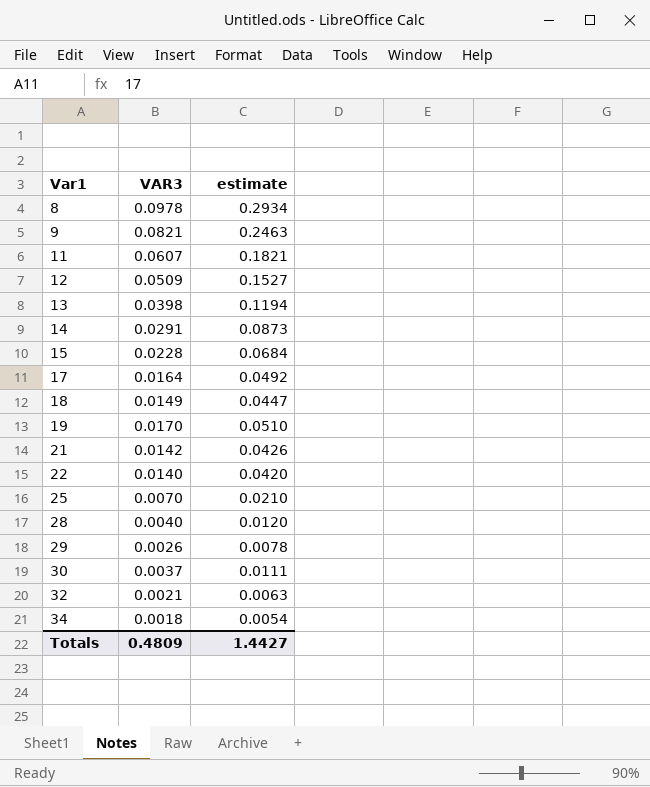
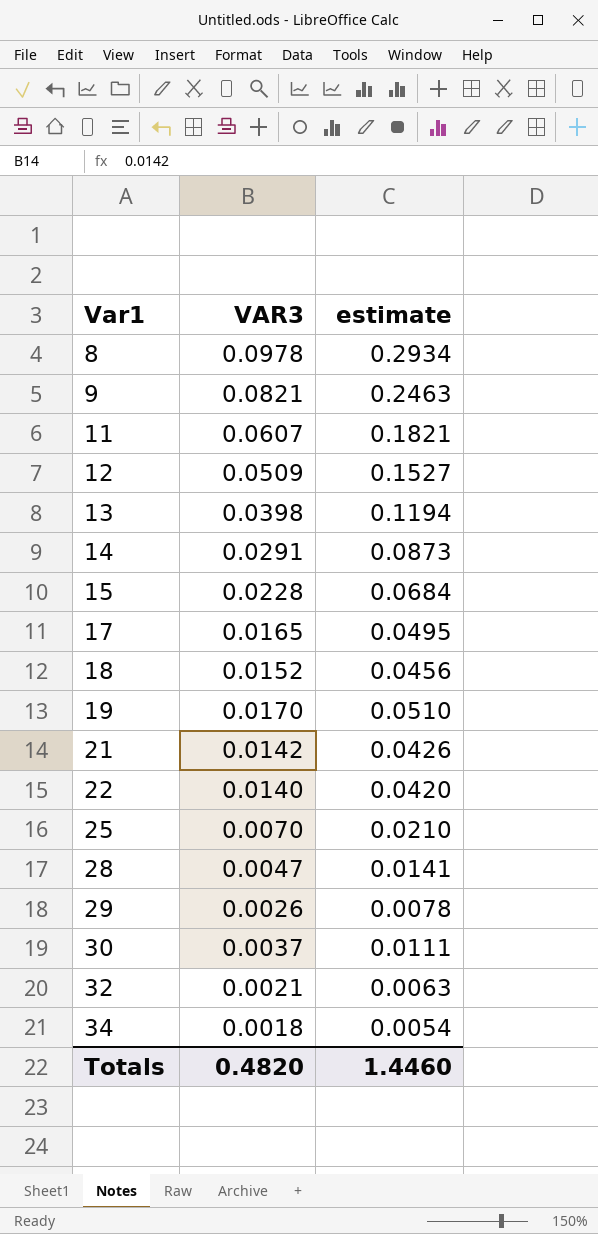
17 | VAR3: 0.0164 -> 0.0165
17 | estimate: 0.0492 -> 0.0495
18 | VAR3: 0.0149 -> 0.0152
18 | estimate: 0.0447 -> 0.0456
28 | VAR3: 0.0040 -> 0.0047
28 | estimate: 0.0120 -> 0.0141
Totals | VAR3: 0.4809 -> 0.4820
Totals | estimate: 1.4427 -> 1.4460

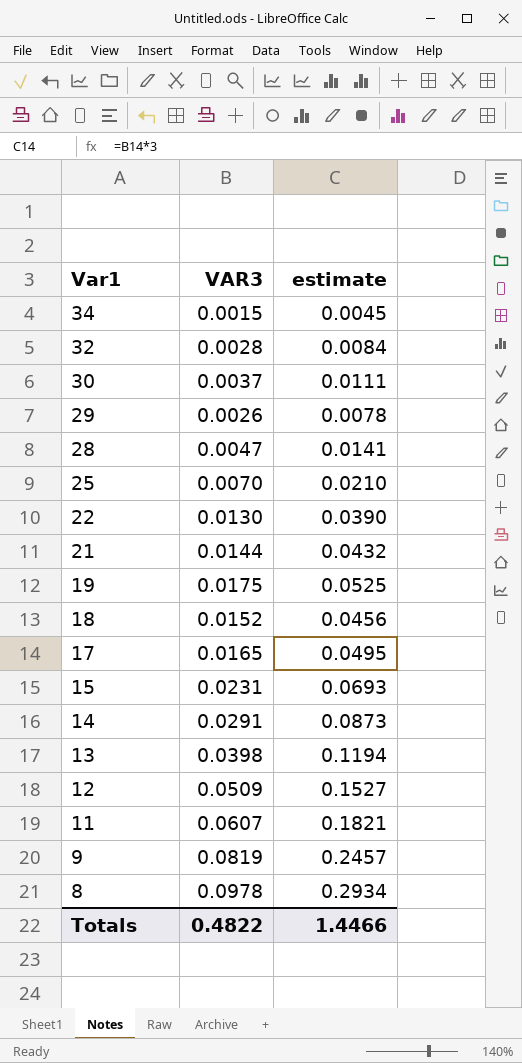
row order: Var1 ascending -> Var1 descending
34 | VAR3: 0.0018 -> 0.0015
34 | estimate: 0.0054 -> 0.0045
32 | VAR3: 0.0021 -> 0.0028
32 | estimate: 0.0063 -> 0.0084
22 | VAR3: 0.0140 -> 0.0130
22 | estimate: 0.0420 -> 0.0390
21 | VAR3: 0.0142 -> 0.0144
21 | estimate: 0.0426 -> 0.0432
19 | VAR3: 0.0170 -> 0.0175
19 | estimate: 0.0510 -> 0.0525
15 | VAR3: 0.0228 -> 0.0231
15 | estimate: 0.0684 -> 0.0693
9 | VAR3: 0.0821 -> 0.0819
9 | estimate: 0.2463 -> 0.2457
Totals | VAR3: 0.4820 -> 0.4822
Totals | estimate: 1.4460 -> 1.4466

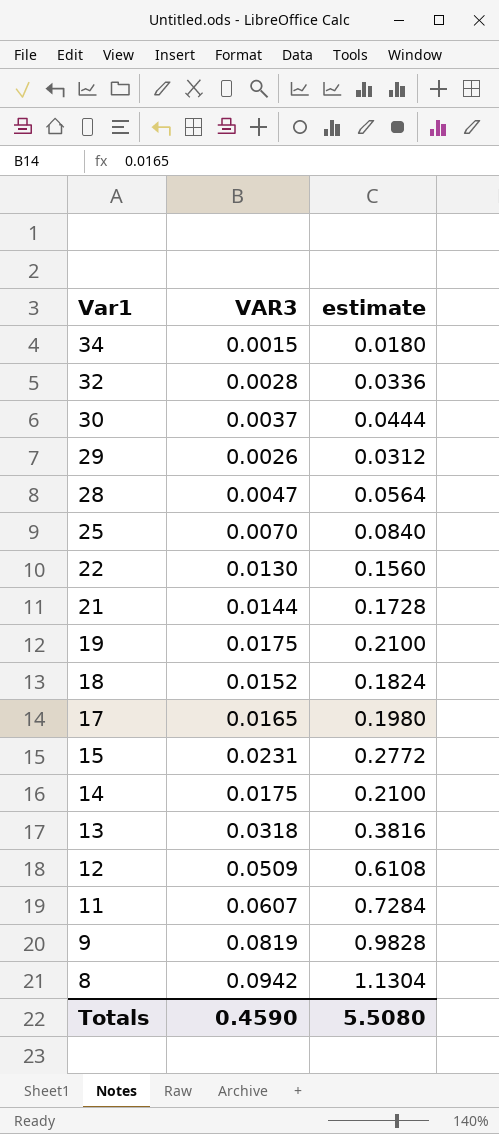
column estimate | formula: [VAR3] * 3 -> [VAR3] * 12
14 | VAR3: 0.0291 -> 0.0175
13 | VAR3: 0.0398 -> 0.0318
8 | VAR3: 0.0978 -> 0.0942
Totals | VAR3: 0.4822 -> 0.4590
Totals | estimate: 1.4466 -> 5.5080

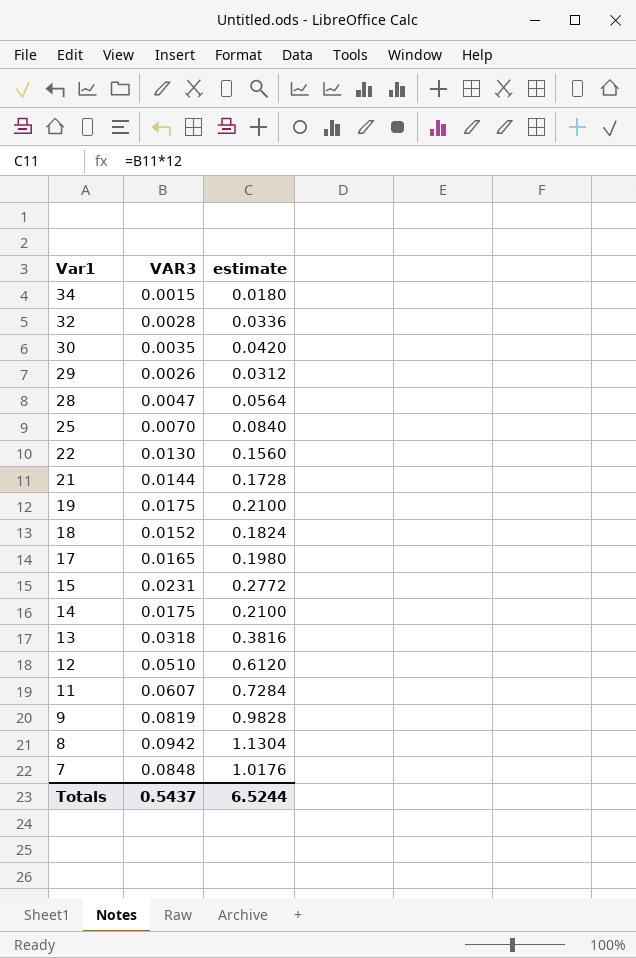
30 | VAR3: 0.0037 -> 0.0035
30 | estimate: 0.0444 -> 0.0420
12 | VAR3: 0.0509 -> 0.0510
12 | estimate: 0.6108 -> 0.6120
row 7: none -> 0.0848 | 1.0176
Totals | VAR3: 0.4590 -> 0.5437
Totals | estimate: 5.5080 -> 6.5244

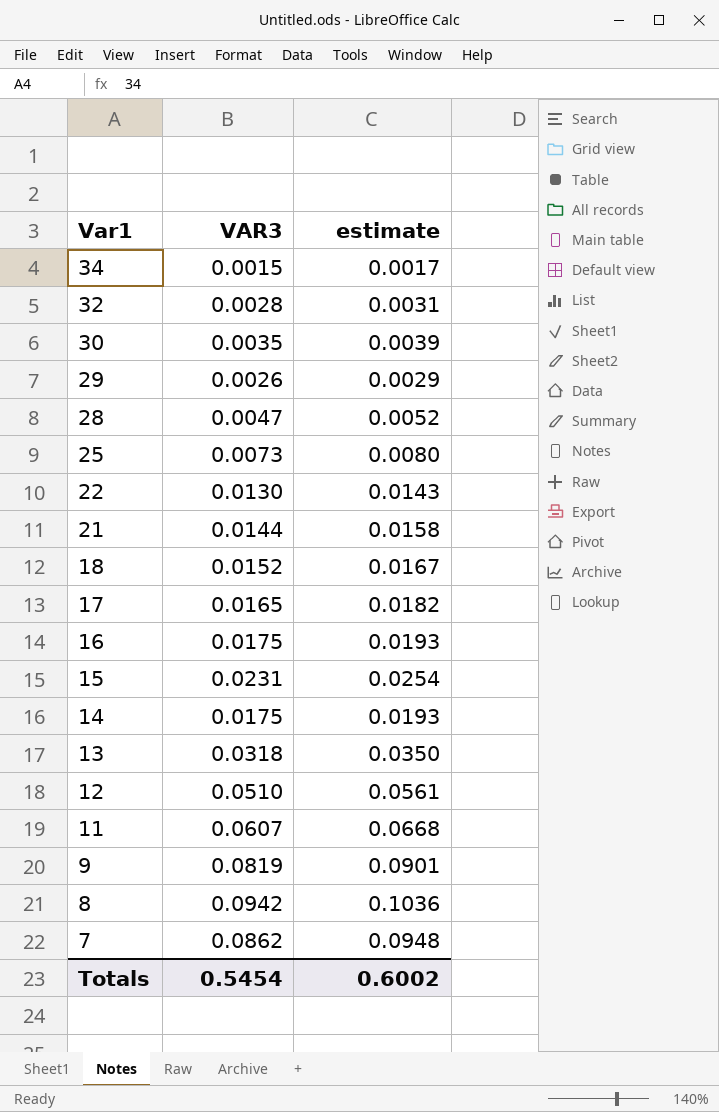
column estimate | formula: [VAR3] * 12 -> [VAR3] * 1.1
row 19: 0.0175 | 0.2100 -> none
25 | VAR3: 0.0070 -> 0.0073
row 16: none -> 0.0175 | 0.0193
7 | VAR3: 0.0848 -> 0.0862
Totals | VAR3: 0.5437 -> 0.5454
Totals | estimate: 6.5244 -> 0.6002

